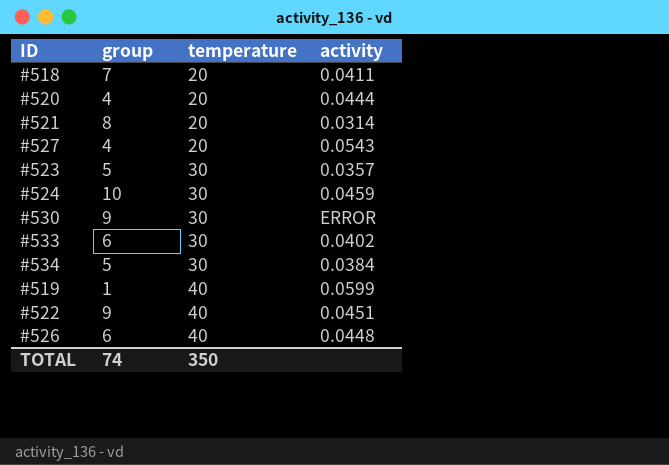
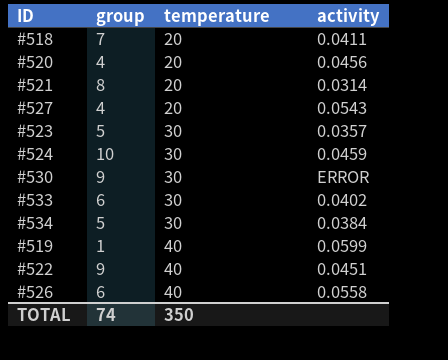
#520 | activity: 0.0444 -> 0.0456
#526 | activity: 0.0448 -> 0.0558

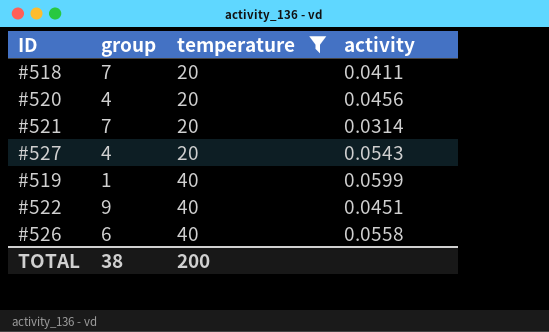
filter: none -> temperature != 30
#521 | group: 8 -> 7
TOTAL | group: 74 -> 38
TOTAL | temperature: 350 -> 200

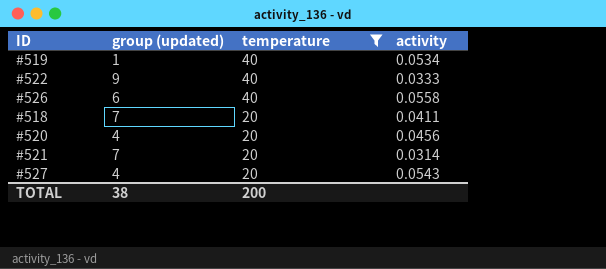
row order: temperature ascending -> temperature descending
column name: group -> group (updated)
#519 | activity: 0.0599 -> 0.0534
#522 | activity: 0.0451 -> 0.0333

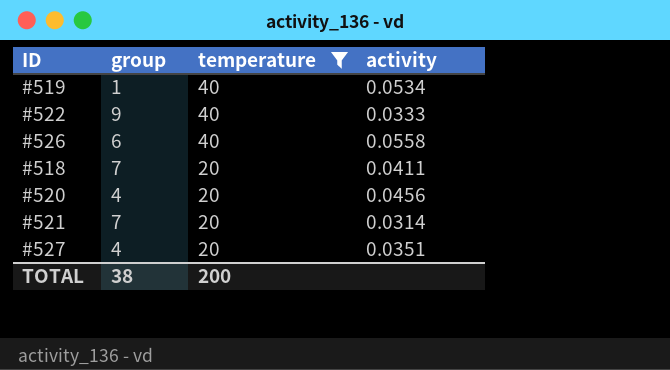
column name: group (updated) -> group
#527 | activity: 0.0543 -> 0.0351

